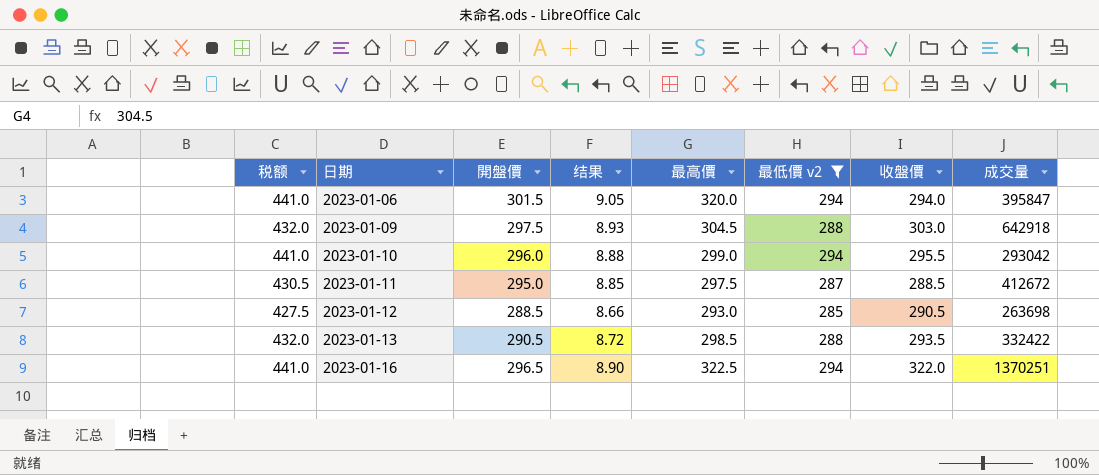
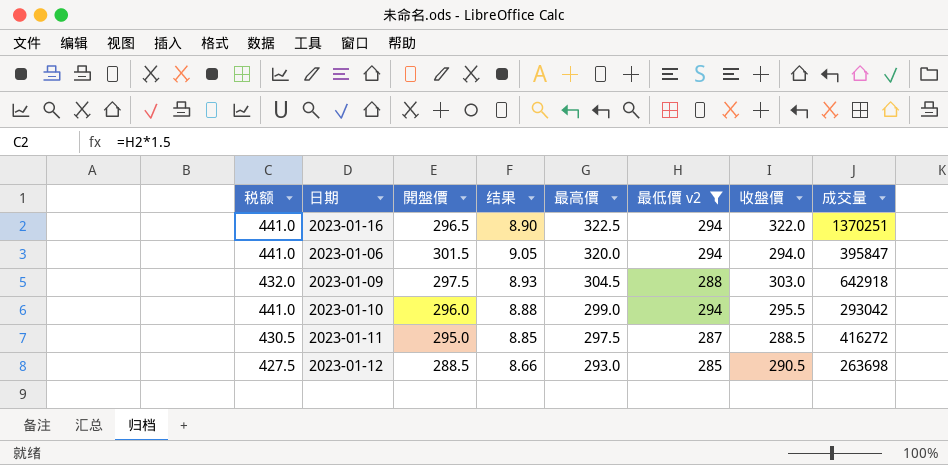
row order: 日期 ascending -> 最高價 descending
row 2023-01-13: 432.0 | 290.5 | 8.72 | 298.5 | 288 | 293.5 | 332422 -> none
2023-01-11 | 成交量: 412672 -> 416272

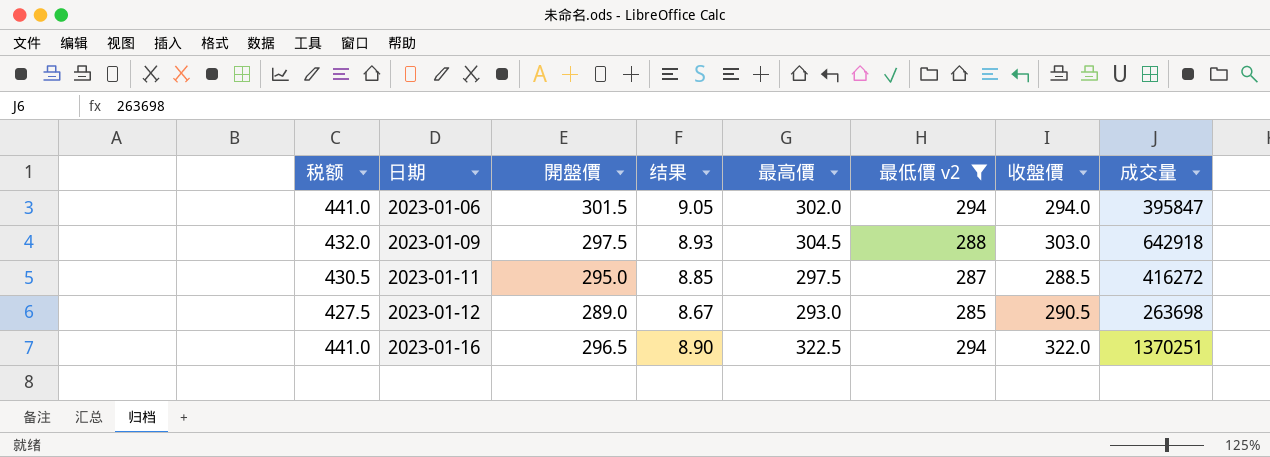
row order: 最高價 descending -> 日期 ascending
row 2023-01-10: 441.0 | 296.0 | 8.88 | 299.0 | 294 | 295.5 | 293042 -> none
2023-01-06 | 最高價: 320.0 -> 302.0
2023-01-12 | 開盤價: 288.5 -> 289.0
2023-01-12 | 结果: 8.66 -> 8.67

